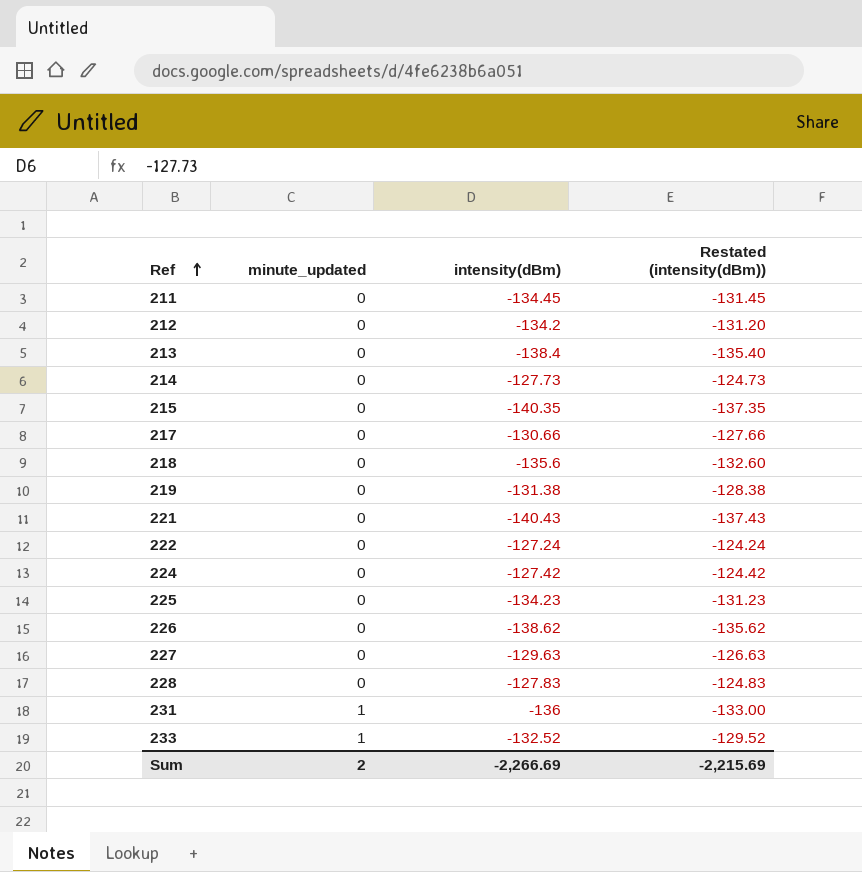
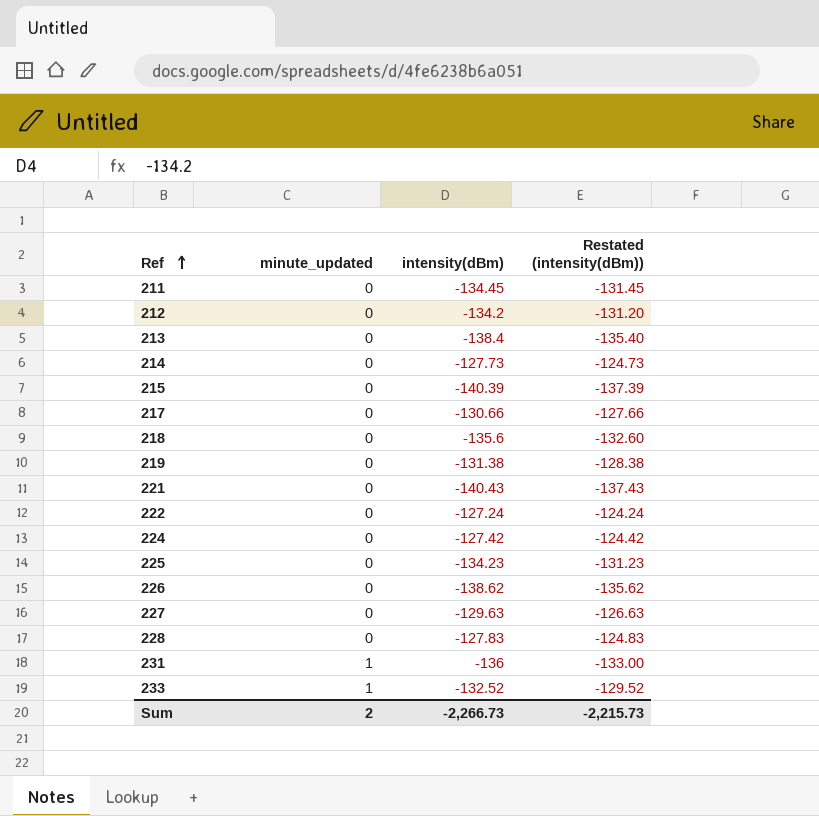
215 | intensity(dBm): -140.35 -> -140.39
215 | Restated (intensity(dBm)): -137.35 -> -137.39
Sum | intensity(dBm): -2,266.69 -> -2,266.73
Sum | Restated (intensity(dBm)): -2,215.69 -> -2,215.73

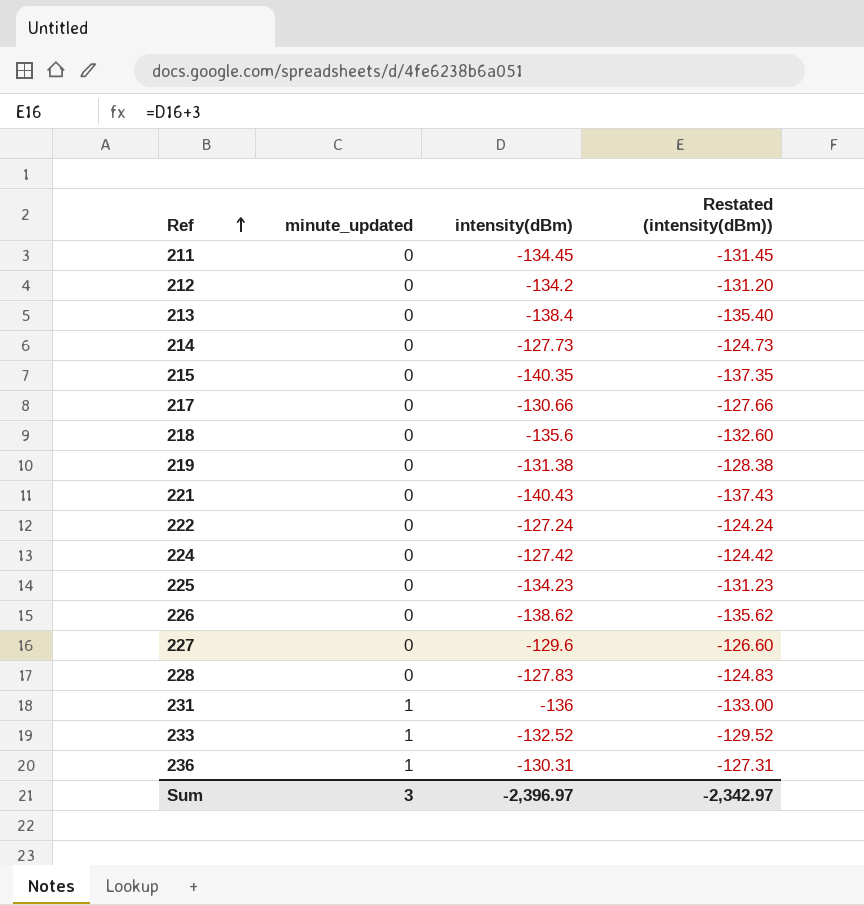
215 | intensity(dBm): -140.39 -> -140.35
215 | Restated (intensity(dBm)): -137.39 -> -137.35
227 | intensity(dBm): -129.63 -> -129.6
227 | Restated (intensity(dBm)): -126.63 -> -126.60
row 236: none -> 1 | -130.31 | -127.31
Sum | minute_updated: 2 -> 3
Sum | intensity(dBm): -2,266.73 -> -2,396.97
Sum | Restated (intensity(dBm)): -2,215.73 -> -2,342.97

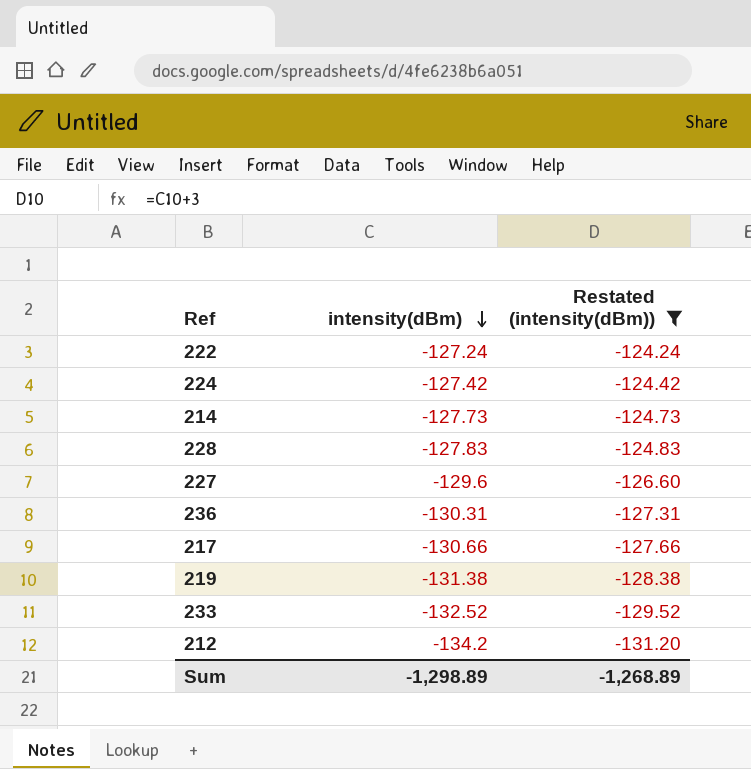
filter: none -> Restated (intensity(dBm)) >= -131.20
row order: Ref ascending -> intensity(dBm) descending
column minute_updated | position: 2 -> none
Sum | intensity(dBm): -2,396.97 -> -1,298.89
Sum | Restated (intensity(dBm)): -2,342.97 -> -1,268.89

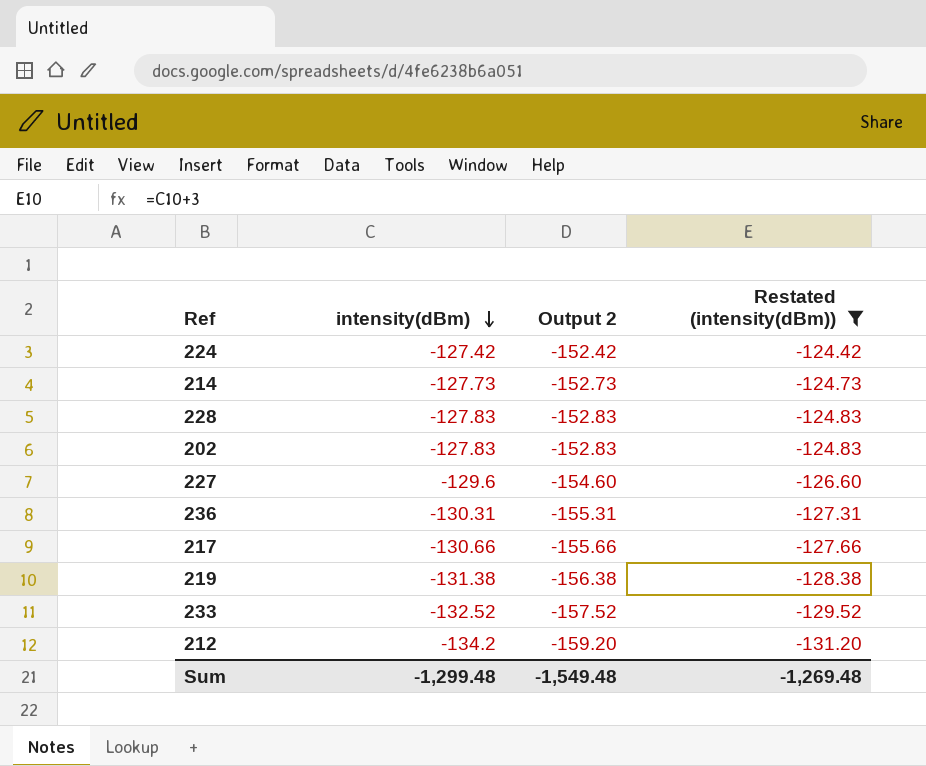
column Output 2 | formula: none -> [intensity(dBm)] - 25
row 222: -127.24 | -124.24 -> none
row 202: none -> -127.83 | -152.83 | -124.83
Sum | intensity(dBm): -1,298.89 -> -1,299.48
Sum | Restated (intensity(dBm)): -1,268.89 -> -1,269.48

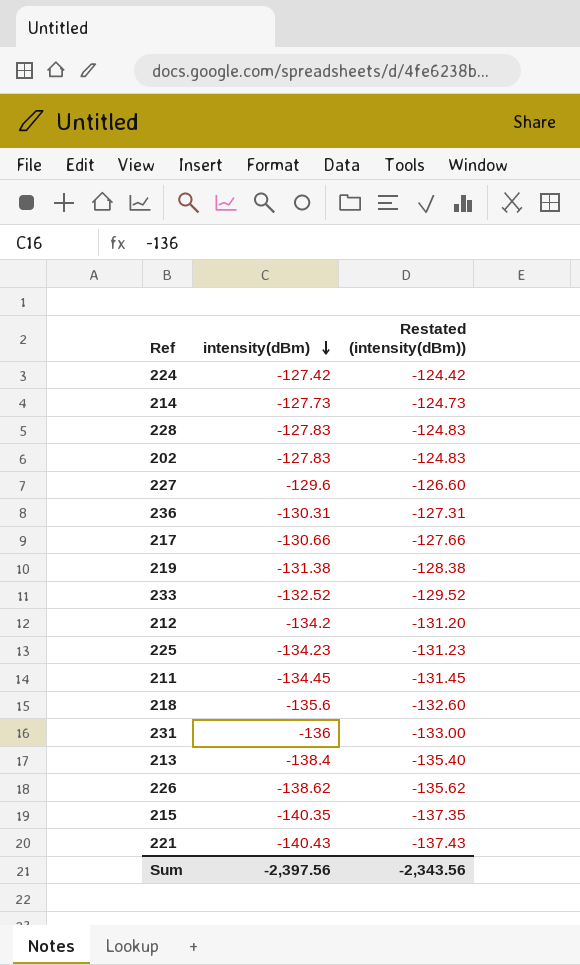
filter: Restated (intensity(dBm)) >= -131.20 -> none
column Output 2 | formula: [intensity(dBm)] - 25 -> none
Sum | intensity(dBm): -1,299.48 -> -2,397.56
Sum | Restated (intensity(dBm)): -1,269.48 -> -2,343.56

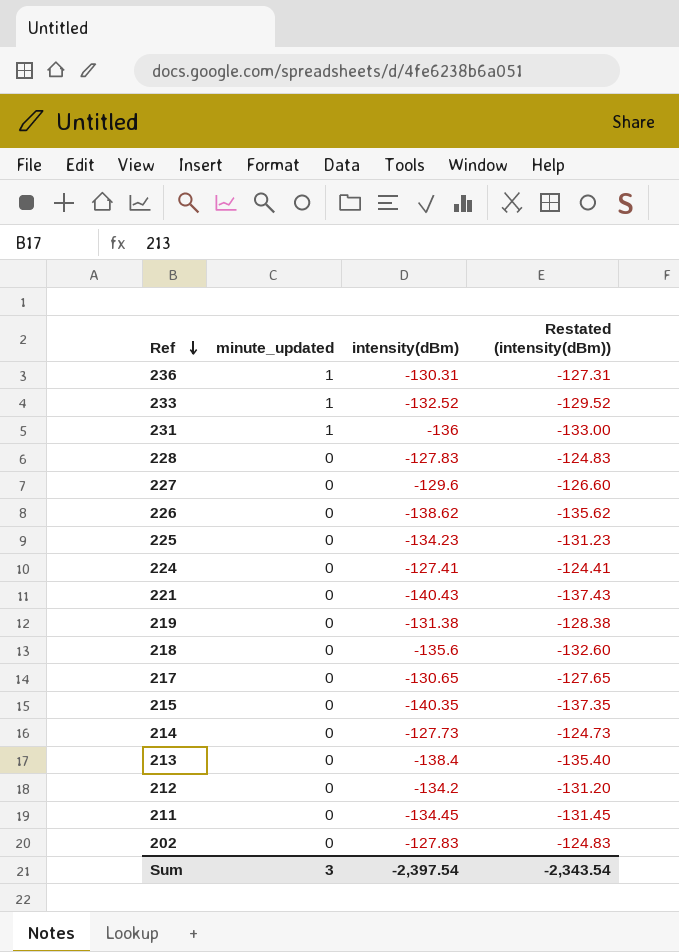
row order: intensity(dBm) descending -> Ref descending
column minute_updated | position: none -> 2
224 | intensity(dBm): -127.42 -> -127.41
224 | Restated (intensity(dBm)): -124.42 -> -124.41
217 | intensity(dBm): -130.66 -> -130.65
217 | Restated (intensity(dBm)): -127.66 -> -127.65
Sum | intensity(dBm): -2,397.56 -> -2,397.54
Sum | Restated (intensity(dBm)): -2,343.56 -> -2,343.54

